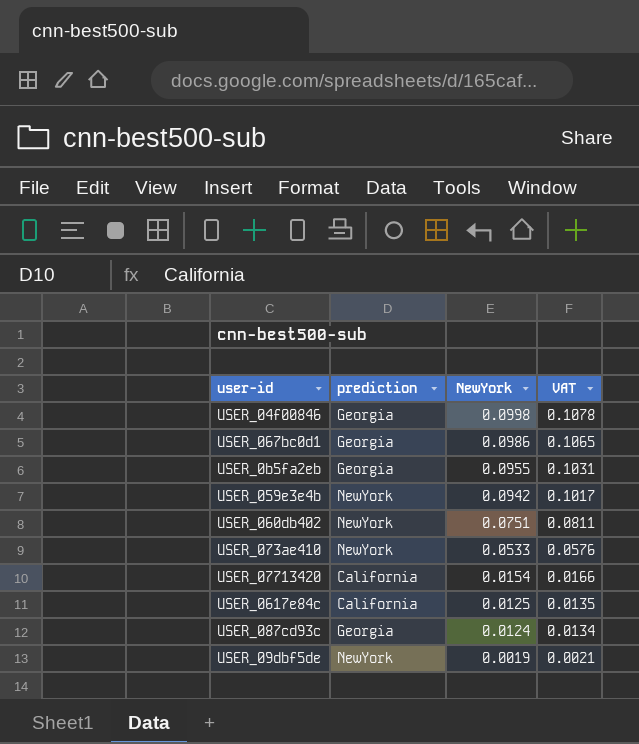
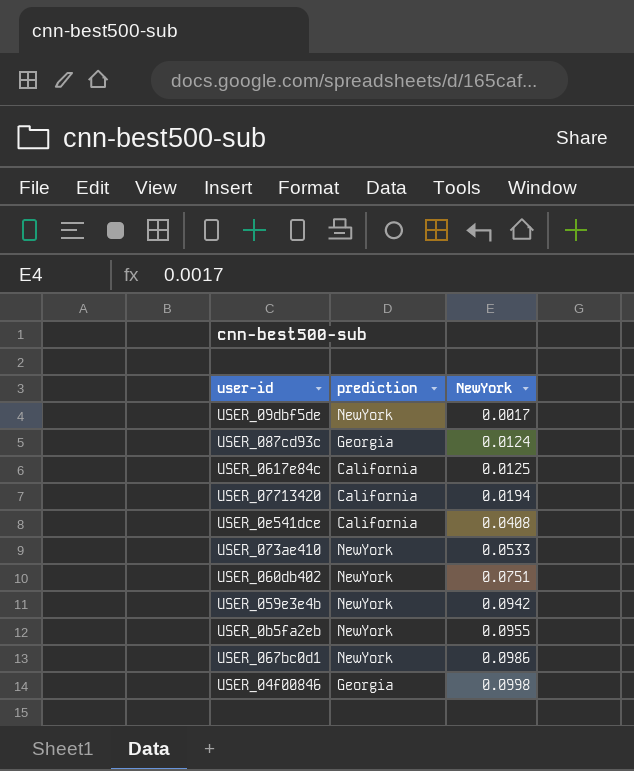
row order: NewYork descending -> NewYork ascending
column VAT | formula: [NewYork] * 1.08 -> none
USER_09dbf5de | NewYork: 0.0019 -> 0.0017
USER_07713420 | NewYork: 0.0154 -> 0.0194
row USER_0e541dce: none -> California | 0.0408
USER_0b5fa2eb | prediction: Georgia -> NewYork
USER_067bc0d1 | prediction: Georgia -> NewYork

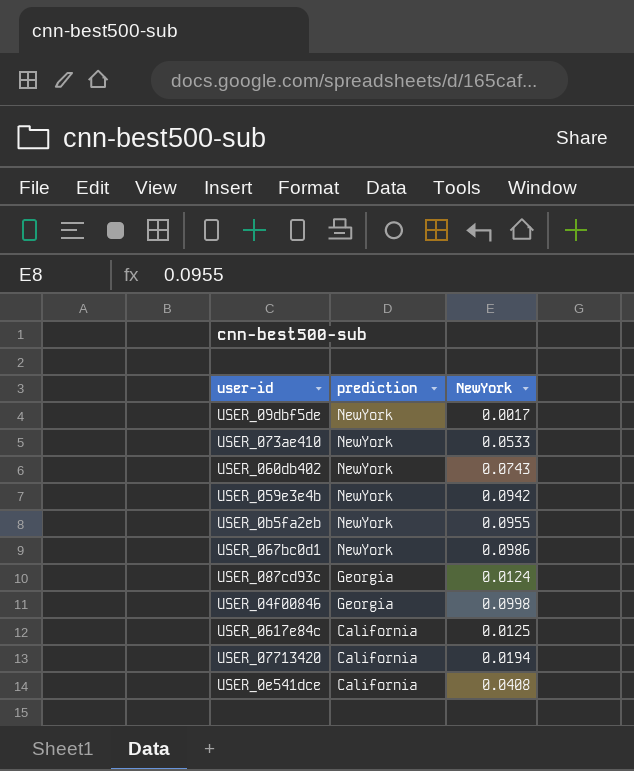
row order: NewYork ascending -> prediction descending
USER_060db402 | NewYork: 0.0751 -> 0.0743

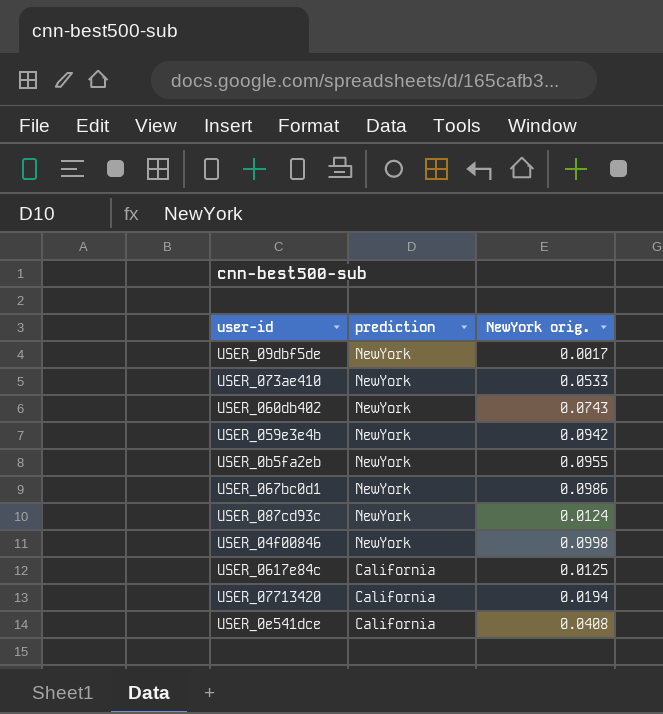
column name: NewYork -> NewYork orig.
USER_087cd93c | prediction: Georgia -> NewYork
USER_04f00846 | prediction: Georgia -> NewYork

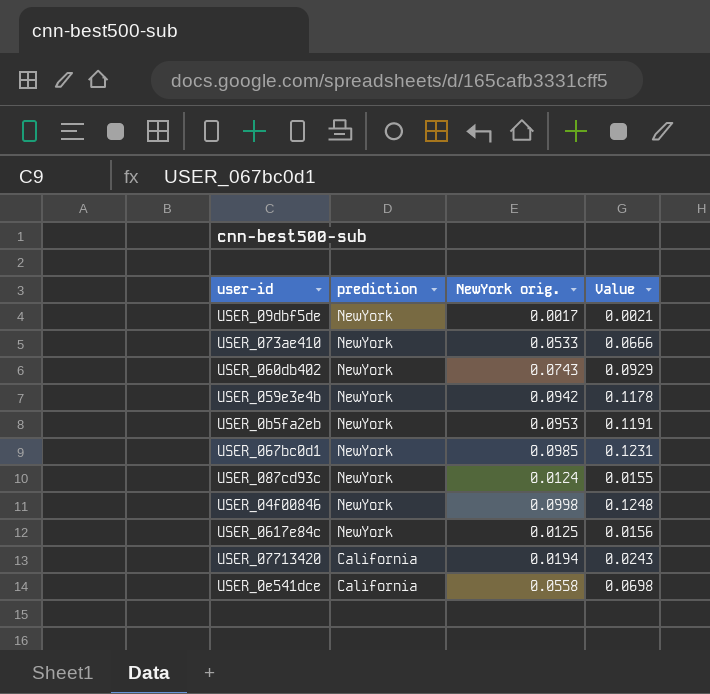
column Value | formula: none -> [NewYork orig.] * 1.25
USER_0b5fa2eb | NewYork orig.: 0.0955 -> 0.0953
USER_067bc0d1 | NewYork orig.: 0.0986 -> 0.0985
USER_0617e84c | prediction: California -> NewYork
USER_0e541dce | NewYork orig.: 0.0408 -> 0.0558

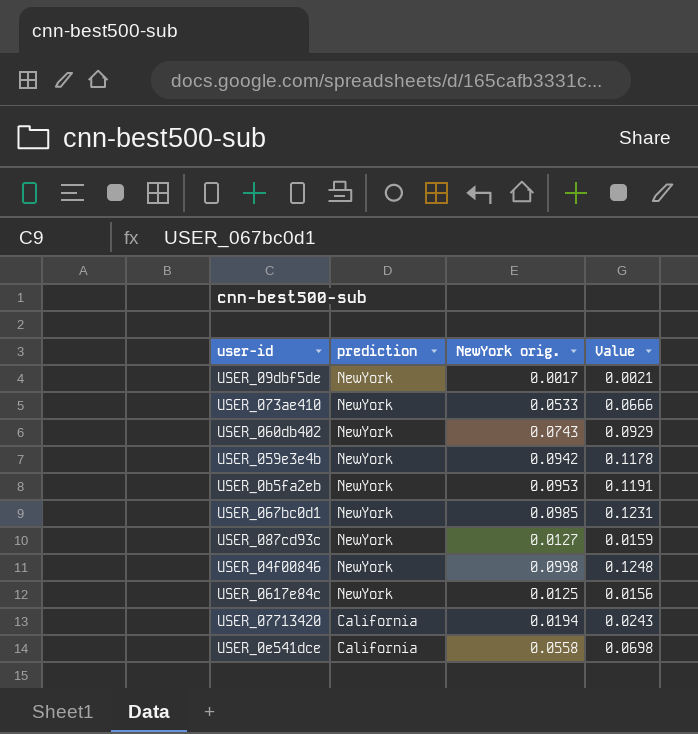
USER_087cd93c | NewYork orig.: 0.0124 -> 0.0127
USER_087cd93c | Value: 0.0155 -> 0.0159

